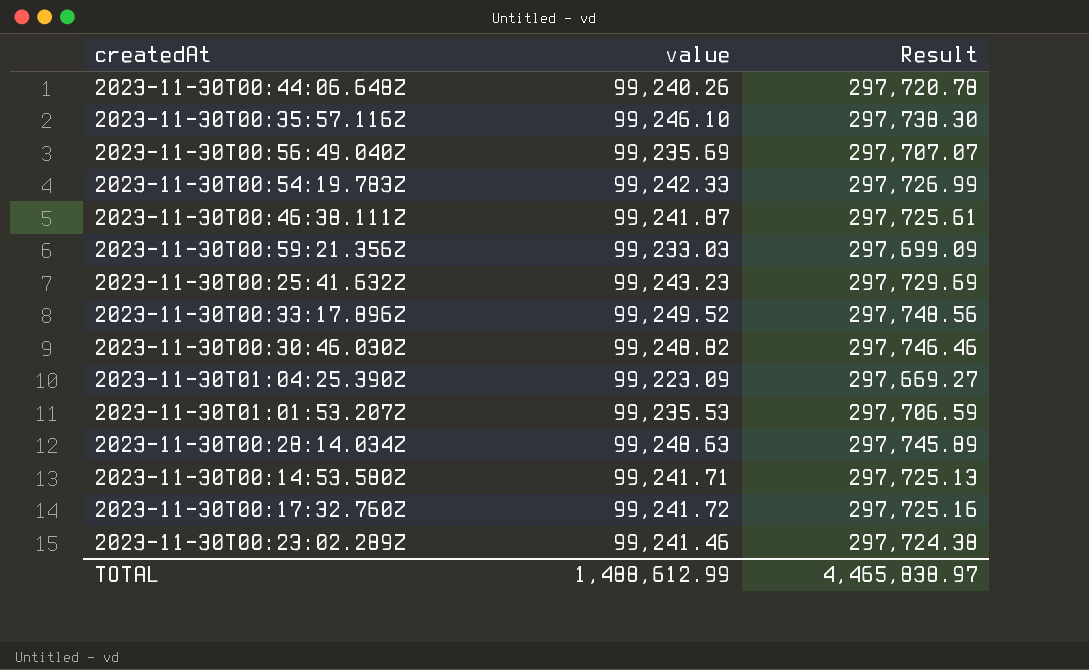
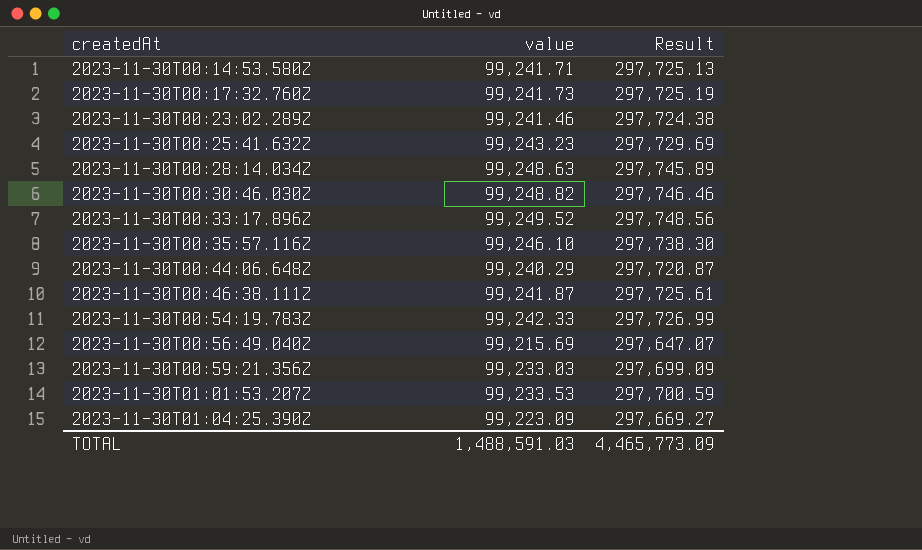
row order: none -> createdAt ascending
2023-11-30T00:17:32.760Z | value: 99,241.72 -> 99,241.73
2023-11-30T00:17:32.760Z | Result: 297,725.16 -> 297,725.19
2023-11-30T00:44:06.648Z | value: 99,240.26 -> 99,240.29
2023-11-30T00:44:06.648Z | Result: 297,720.78 -> 297,720.87
2023-11-30T00:56:49.040Z | value: 99,235.69 -> 99,215.69
2023-11-30T00:56:49.040Z | Result: 297,707.07 -> 297,647.07
2023-11-30T01:01:53.207Z | value: 99,235.53 -> 99,233.53
2023-11-30T01:01:53.207Z | Result: 297,706.59 -> 297,700.59
TOTAL | value: 1,488,612.99 -> 1,488,591.03
TOTAL | Result: 4,465,838.97 -> 4,465,773.09

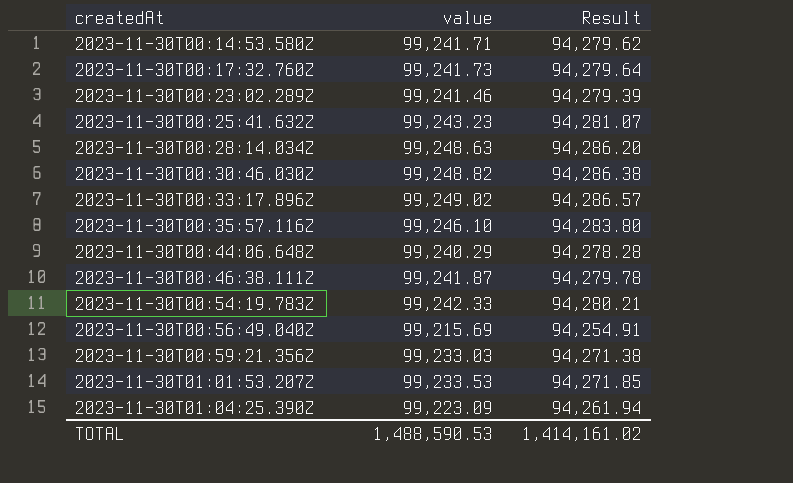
column Result | formula: [value] * 3 -> [value] * 0.95
2023-11-30T00:33:17.896Z | value: 99,249.52 -> 99,249.02
TOTAL | value: 1,488,591.03 -> 1,488,590.53
TOTAL | Result: 4,465,773.09 -> 1,414,161.02

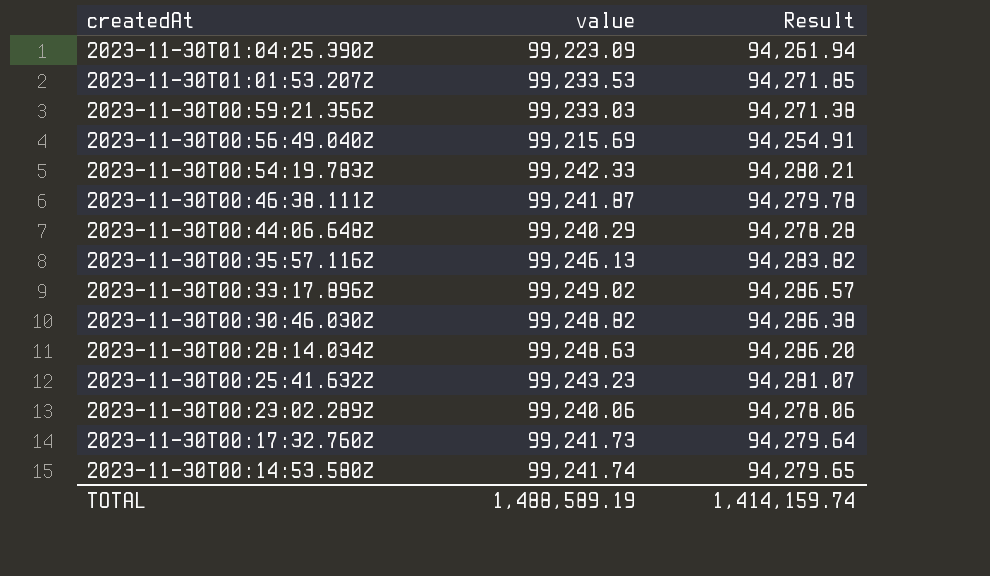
row order: createdAt ascending -> createdAt descending
2023-11-30T00:35:57.116Z | value: 99,246.10 -> 99,246.13
2023-11-30T00:35:57.116Z | Result: 94,283.80 -> 94,283.82
2023-11-30T00:23:02.289Z | value: 99,241.46 -> 99,240.06
2023-11-30T00:23:02.289Z | Result: 94,279.39 -> 94,278.06
2023-11-30T00:14:53.580Z | value: 99,241.71 -> 99,241.74
2023-11-30T00:14:53.580Z | Result: 94,279.62 -> 94,279.65
TOTAL | value: 1,488,590.53 -> 1,488,589.19
TOTAL | Result: 1,414,161.02 -> 1,414,159.74

